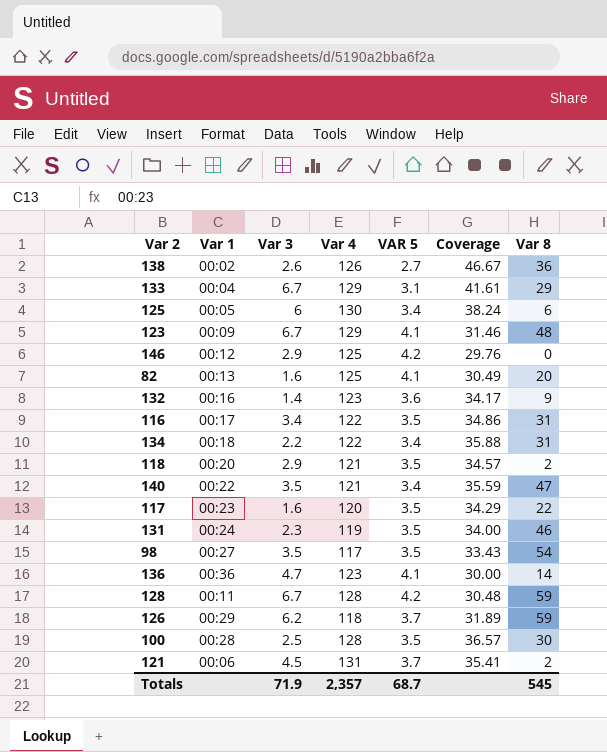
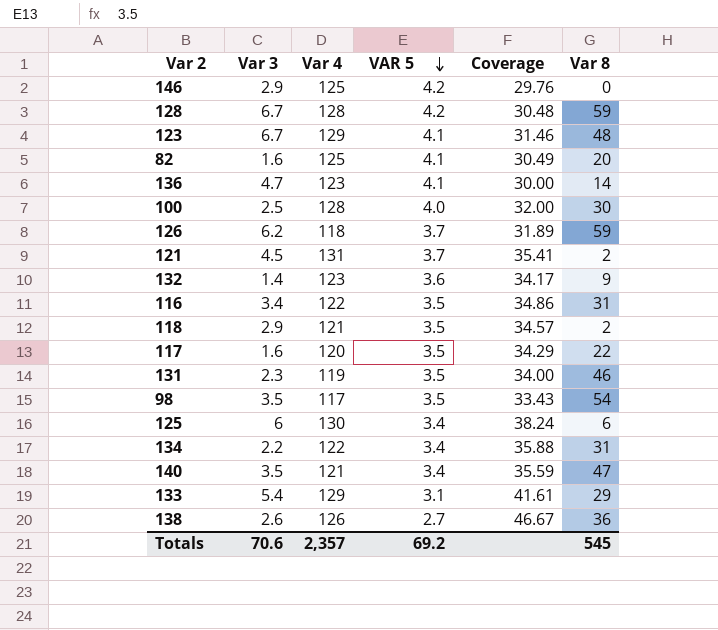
row order: none -> VAR 5 descending
column Var 1 | position: 2 -> none
100 | VAR 5: 3.5 -> 4.0
100 | Coverage: 36.57 -> 32.00
133 | Var 3: 6.7 -> 5.4
Totals | Var 3: 71.9 -> 70.6
Totals | VAR 5: 68.7 -> 69.2

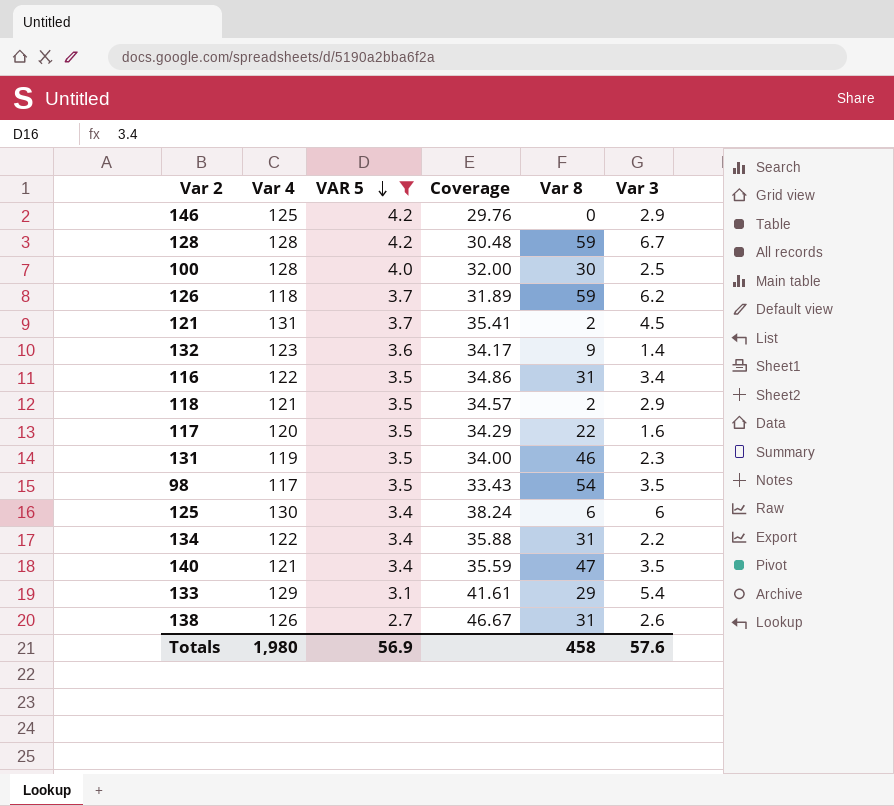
filter: none -> VAR 5 != 4.1
column Var 3 | position: 2 -> 6
138 | Var 8: 36 -> 31
Totals | Var 4: 2,357 -> 1,980
Totals | VAR 5: 69.2 -> 56.9
Totals | Var 8: 545 -> 458
Totals | Var 3: 70.6 -> 57.6

